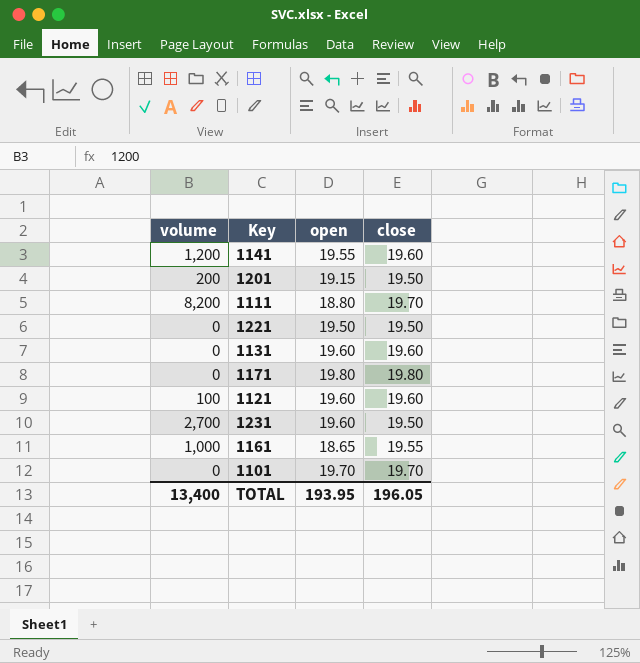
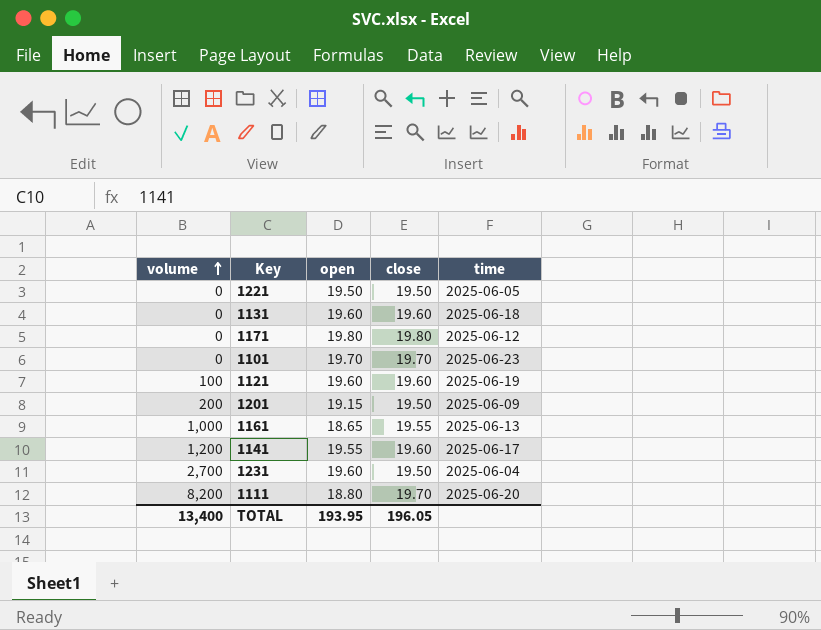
row order: none -> volume ascending
column time | position: none -> 5

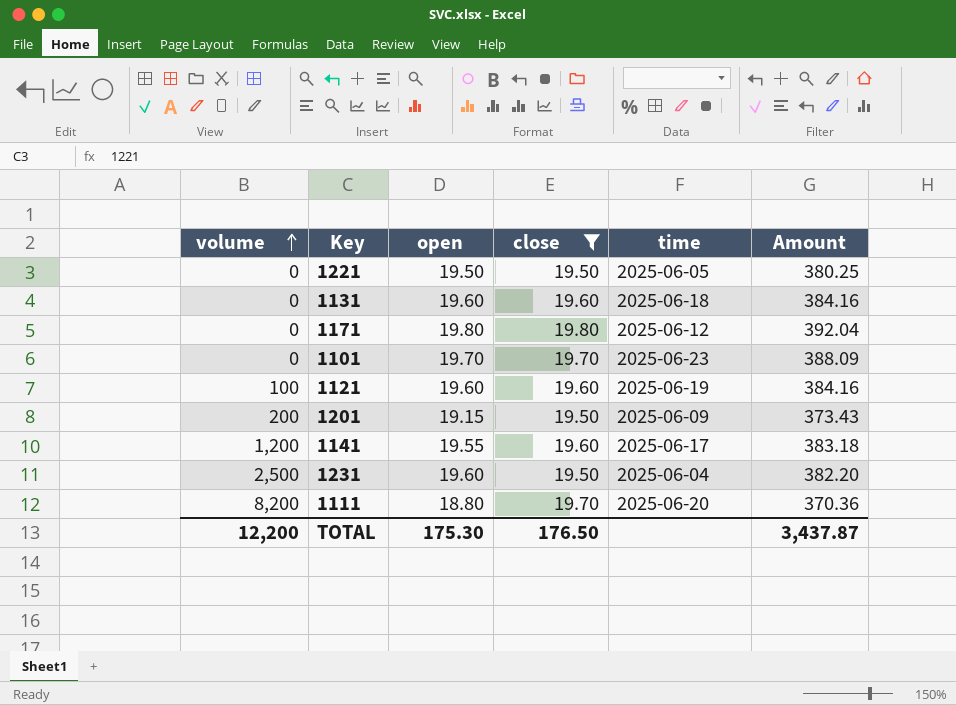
filter: none -> close != 19.55
column Amount | formula: none -> [open] * [close]
1231 | volume: 2,700 -> 2,500
TOTAL | volume: 13,400 -> 12,200
TOTAL | open: 193.95 -> 175.30
TOTAL | close: 196.05 -> 176.50

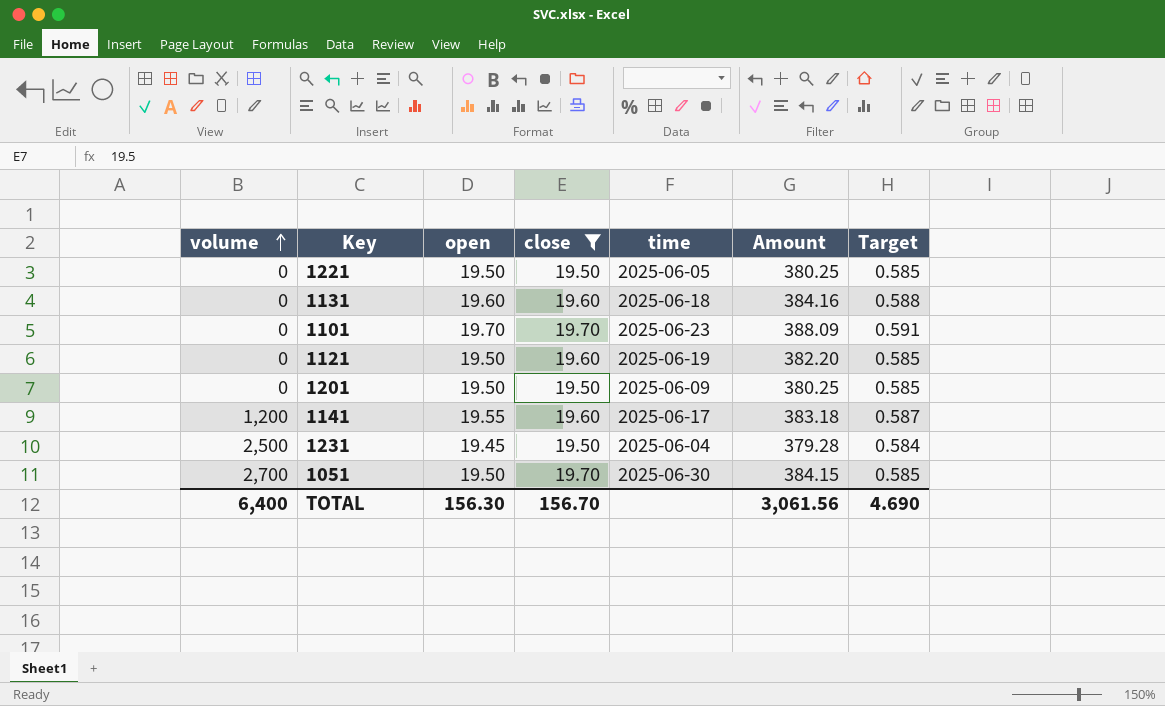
column Target | formula: none -> [open] * 0.03
row 1171: 0 | 19.80 | 19.80 | 2025-06-12 | 392.04 -> none
row 1111: 8,200 | 18.80 | 19.70 | 2025-06-20 | 370.36 -> none
1121 | volume: 100 -> 0
1121 | open: 19.60 -> 19.50
1121 | Amount: 384.16 -> 382.20
1201 | volume: 200 -> 0
1201 | open: 19.15 -> 19.50
1201 | Amount: 373.43 -> 380.25
1231 | open: 19.60 -> 19.45
1231 | Amount: 382.20 -> 379.28
row 1051: none -> 2,700 | 19.50 | 19.70 | 2025-06-30 | 384.15 | 0.585
TOTAL | volume: 12,200 -> 6,400
TOTAL | open: 175.30 -> 156.30
TOTAL | close: 176.50 -> 156.70
TOTAL | Amount: 3,437.87 -> 3,061.56

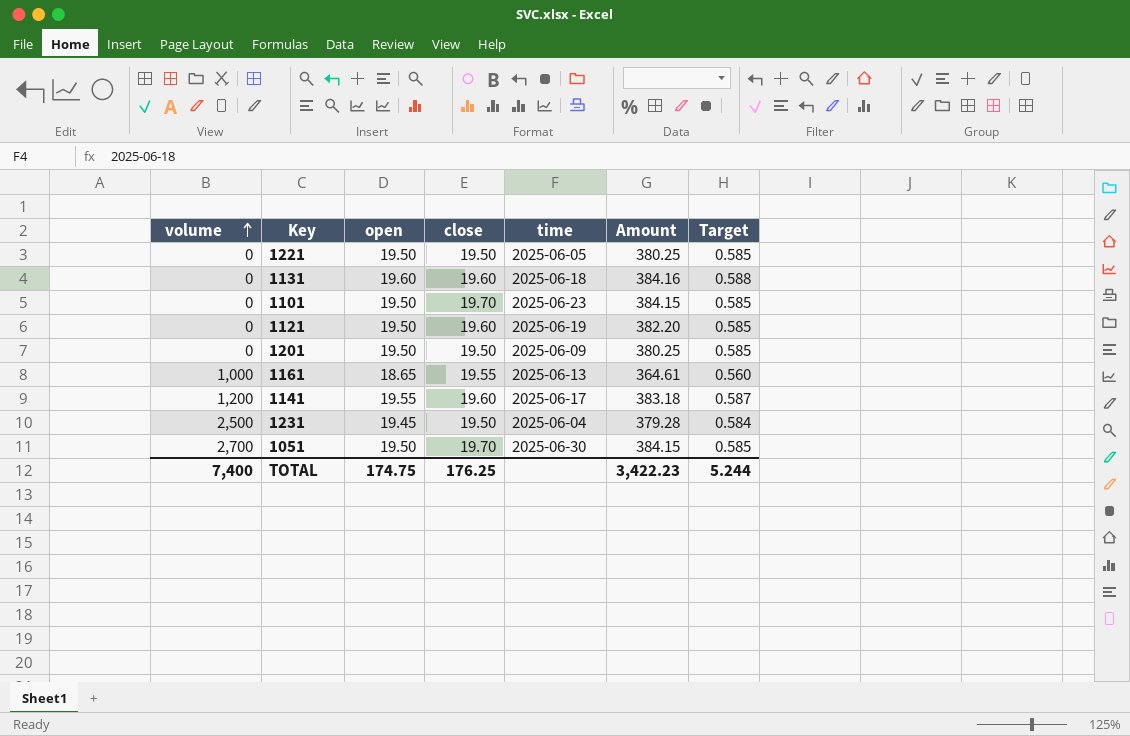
filter: close != 19.55 -> none
1101 | open: 19.70 -> 19.50
1101 | Amount: 388.09 -> 384.15
1101 | Target: 0.591 -> 0.585
TOTAL | volume: 6,400 -> 7,400
TOTAL | open: 156.30 -> 174.75
TOTAL | close: 156.70 -> 176.25
TOTAL | Amount: 3,061.56 -> 3,422.23
TOTAL | Target: 4.690 -> 5.244

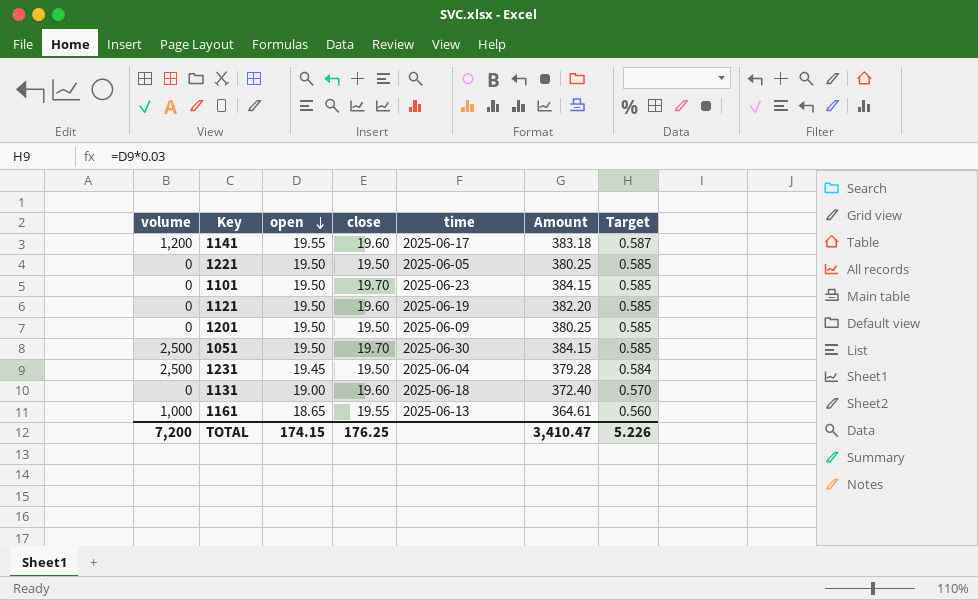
row order: volume ascending -> open descending
1051 | volume: 2,700 -> 2,500
1131 | open: 19.60 -> 19.00
1131 | Amount: 384.16 -> 372.40
1131 | Target: 0.588 -> 0.570
TOTAL | volume: 7,400 -> 7,200
TOTAL | open: 174.75 -> 174.15
TOTAL | Amount: 3,422.23 -> 3,410.47
TOTAL | Target: 5.244 -> 5.226

